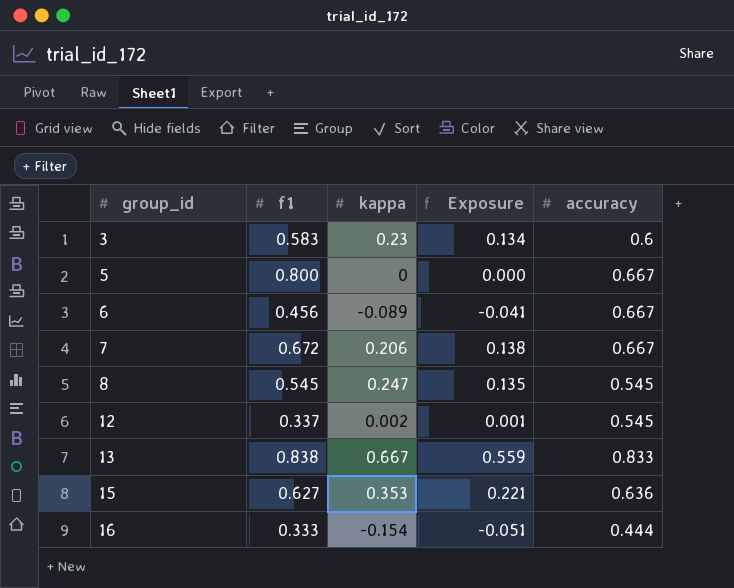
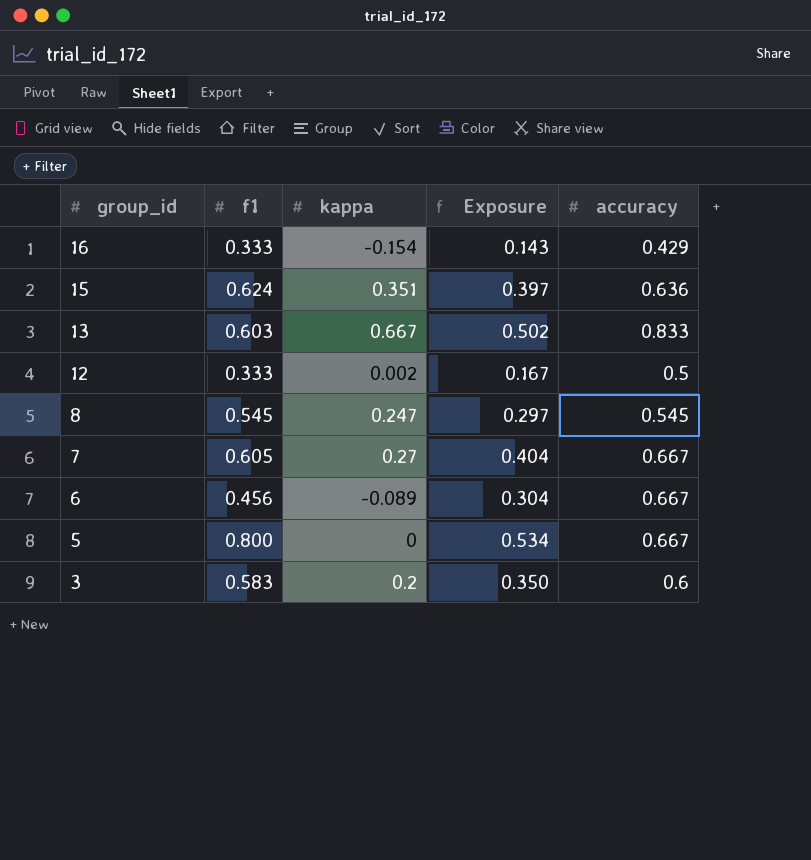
row order: group_id ascending -> group_id descending
column Exposure | formula: [f1] * [kappa] -> [f1] * [accuracy]
16 | accuracy: 0.444 -> 0.429
15 | f1: 0.627 -> 0.624
15 | kappa: 0.353 -> 0.351
13 | f1: 0.838 -> 0.603
12 | f1: 0.337 -> 0.333
12 | accuracy: 0.545 -> 0.5
7 | f1: 0.672 -> 0.605
7 | kappa: 0.206 -> 0.27
3 | kappa: 0.23 -> 0.2

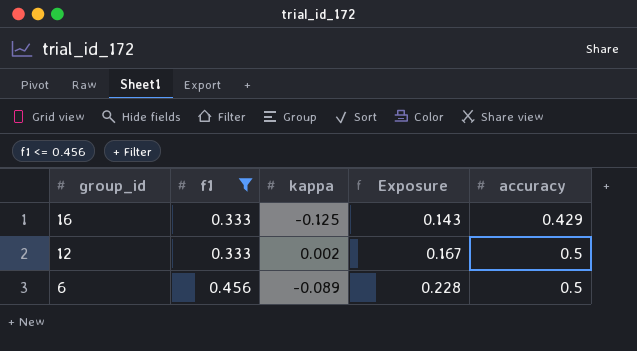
filter: none -> f1 <= 0.456
16 | kappa: -0.154 -> -0.125
6 | Exposure: 0.304 -> 0.228
6 | accuracy: 0.667 -> 0.5

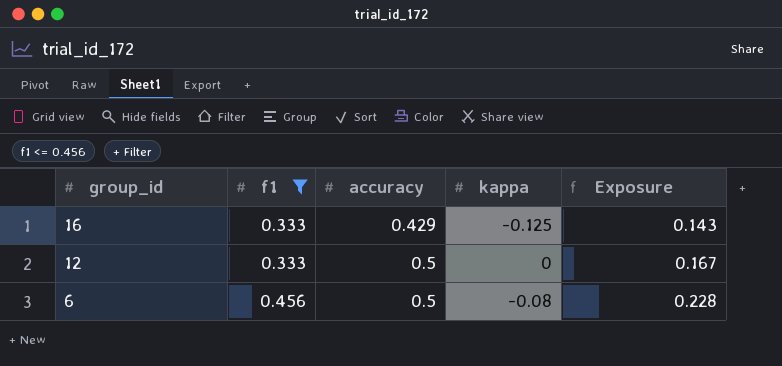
column accuracy | position: 5 -> 3
12 | kappa: 0.002 -> 0
6 | kappa: -0.089 -> -0.08

